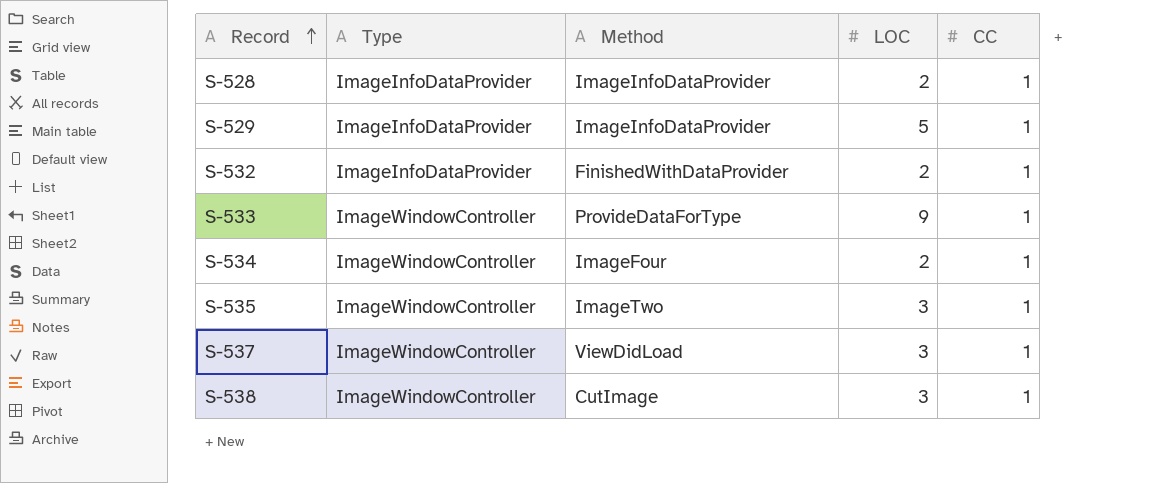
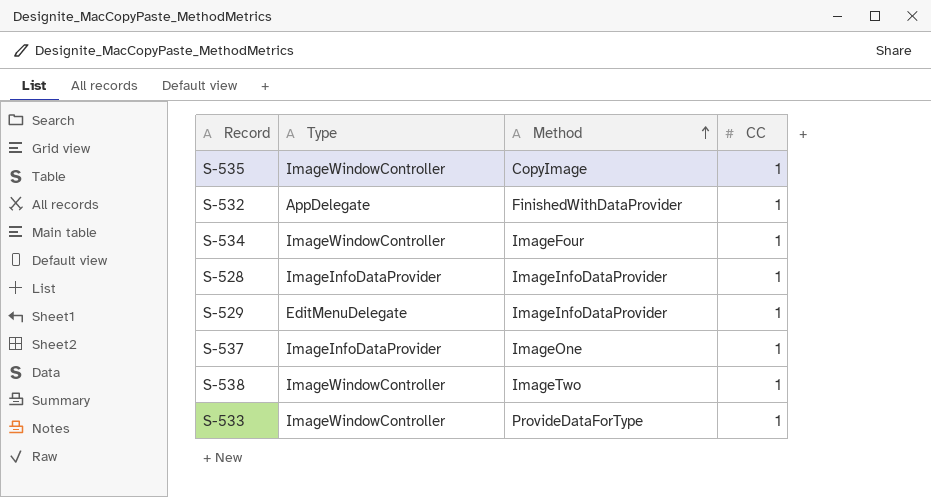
row order: Record ascending -> Method ascending
column LOC | position: 4 -> none
S-535 | Method: ImageTwo -> CopyImage
S-532 | Type: ImageInfoDataProvider -> AppDelegate
S-529 | Type: ImageInfoDataProvider -> EditMenuDelegate
S-537 | Type: ImageWindowController -> ImageInfoDataProvider
S-537 | Method: ViewDidLoad -> ImageOne
S-538 | Method: CutImage -> ImageTwo

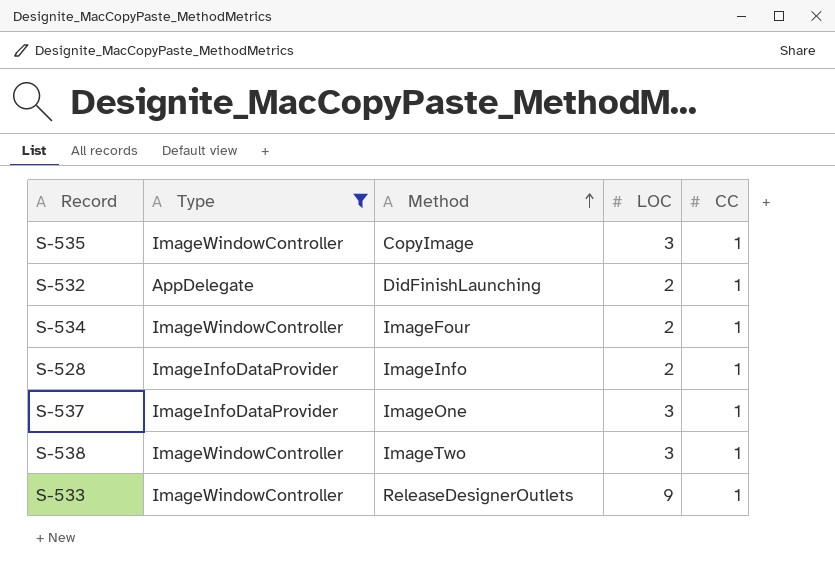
filter: none -> Type != EditMenuDelegate
column LOC | position: none -> 4
S-532 | Method: FinishedWithDataProvider -> DidFinishLaunching
S-528 | Method: ImageInfoDataProvider -> ImageInfo
S-533 | Method: ProvideDataForType -> ReleaseDesignerOutlets

